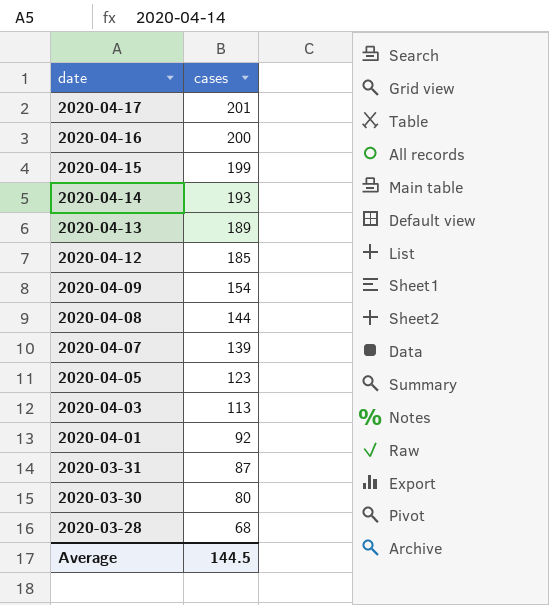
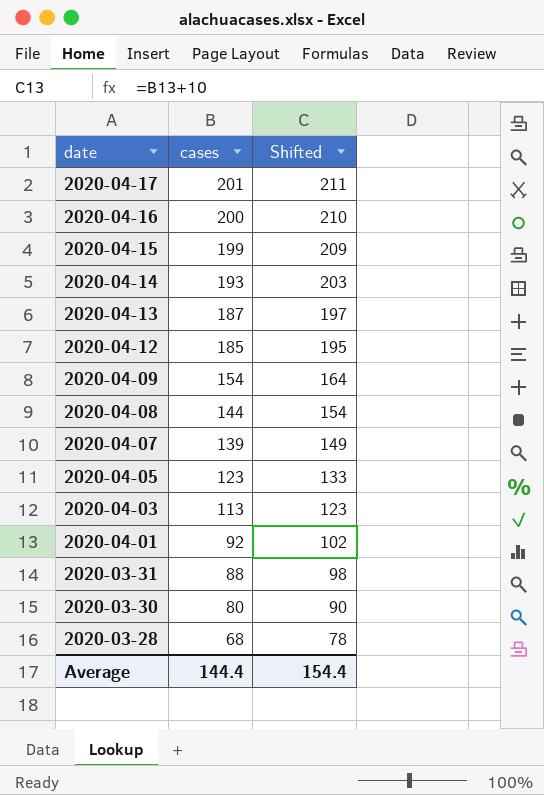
column Shifted | formula: none -> [cases] + 10
2020-04-13 | cases: 189 -> 187
2020-03-31 | cases: 87 -> 88
Average | cases: 144.5 -> 144.4

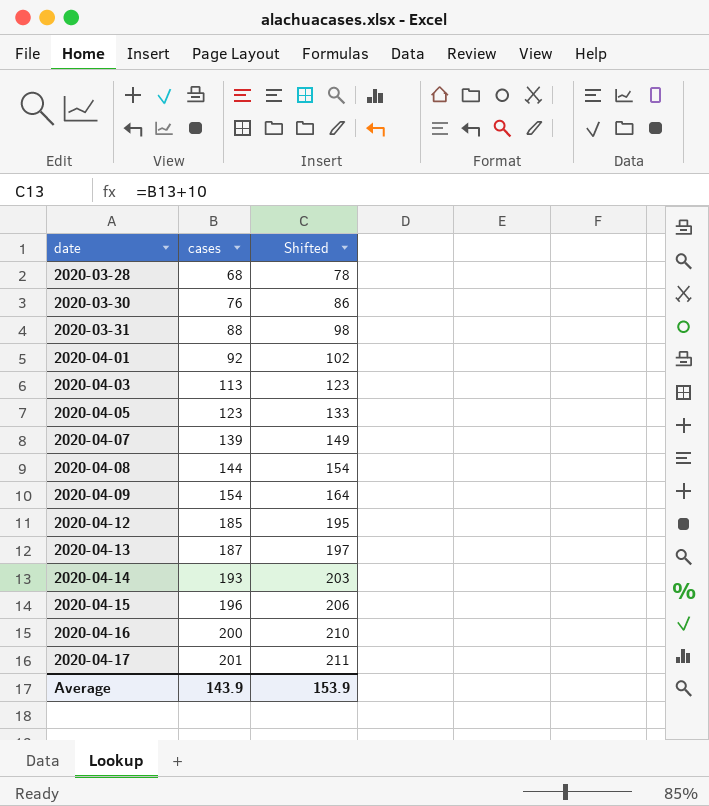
row order: date descending -> date ascending
2020-03-30 | cases: 80 -> 76
2020-03-30 | Shifted: 90 -> 86
2020-04-15 | cases: 199 -> 196
2020-04-15 | Shifted: 209 -> 206
Average | cases: 144.4 -> 143.9
Average | Shifted: 154.4 -> 153.9

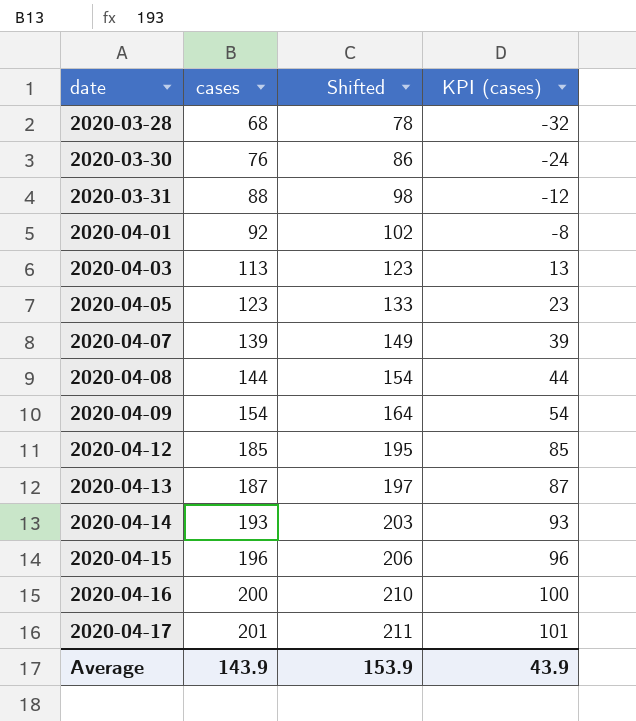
column KPI (cases) | formula: none -> [cases] - 100

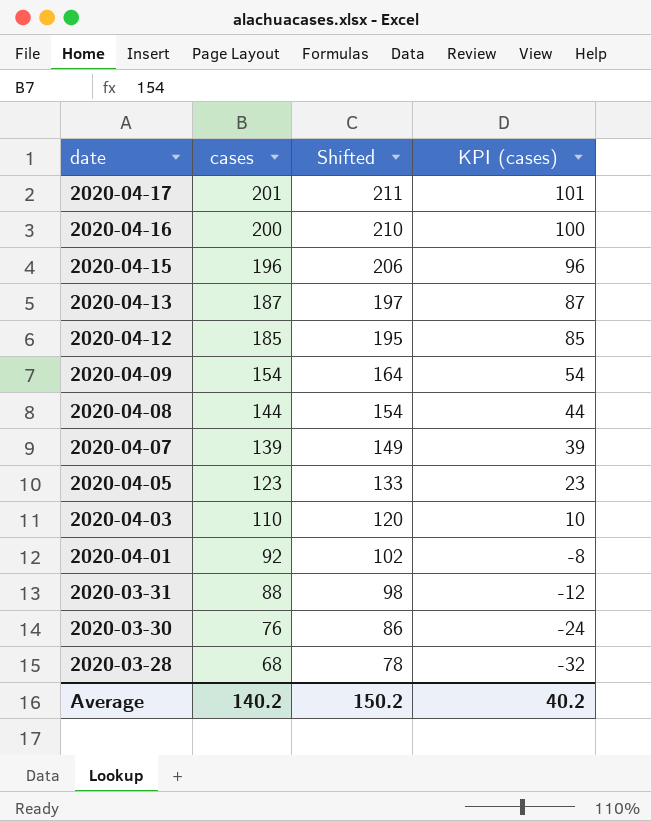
row order: date ascending -> date descending
row 2020-04-14: 193 | 203 | 93 -> none
2020-04-03 | cases: 113 -> 110
2020-04-03 | Shifted: 123 -> 120
2020-04-03 | KPI (cases): 13 -> 10
Average | cases: 143.9 -> 140.2
Average | Shifted: 153.9 -> 150.2
Average | KPI (cases): 43.9 -> 40.2

